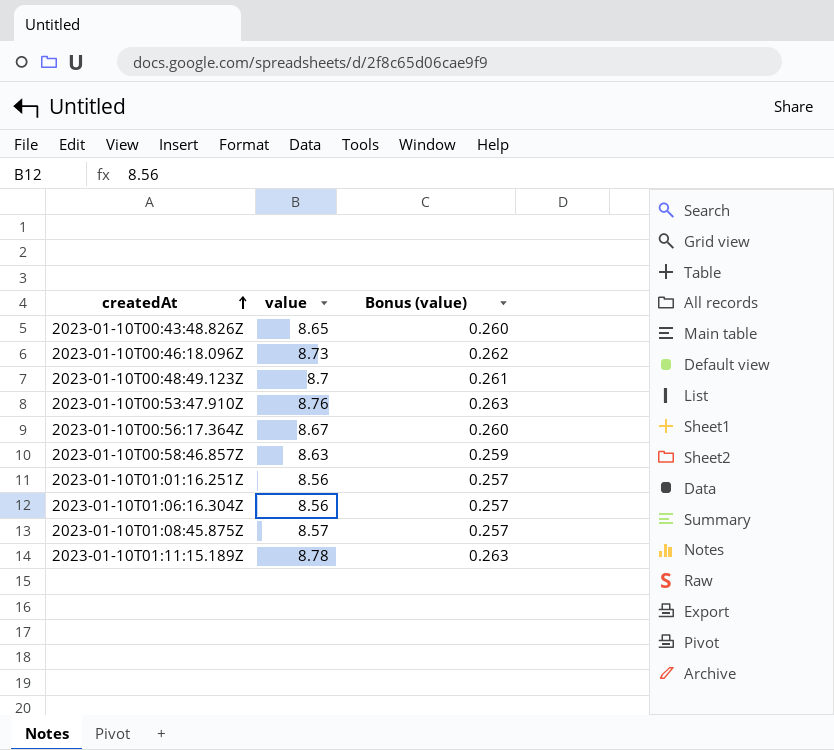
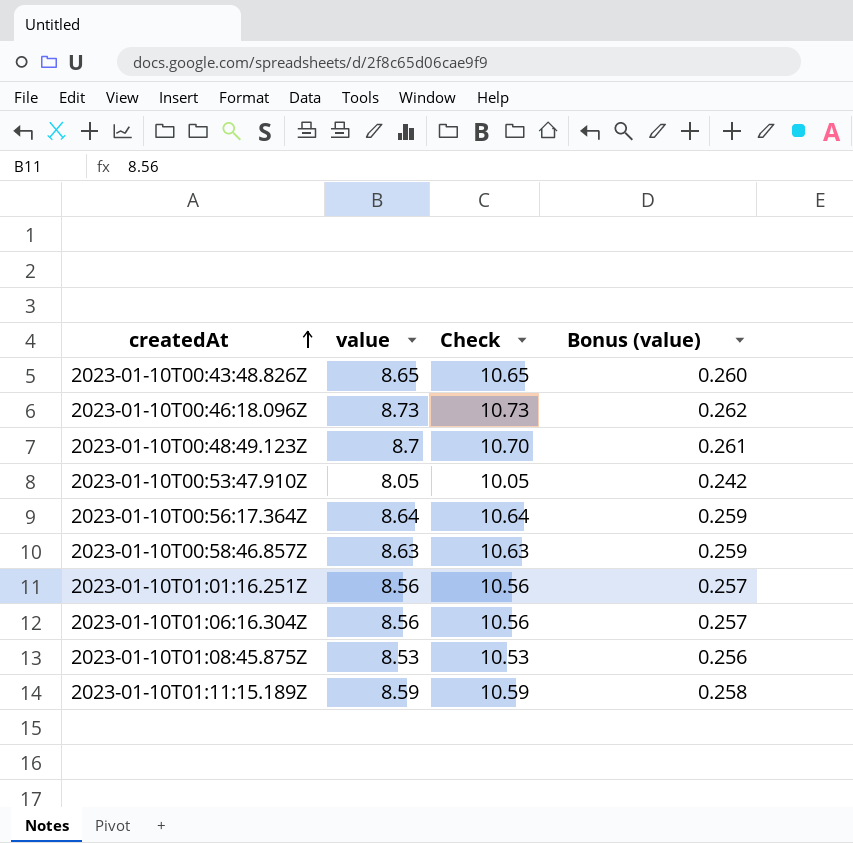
column Check | formula: none -> [value] + 2
2023-01-10T00:53:47.910Z | value: 8.76 -> 8.05
2023-01-10T00:53:47.910Z | Bonus (value): 0.263 -> 0.242
2023-01-10T00:56:17.364Z | value: 8.67 -> 8.64
2023-01-10T00:56:17.364Z | Bonus (value): 0.260 -> 0.259
2023-01-10T01:08:45.875Z | value: 8.57 -> 8.53
2023-01-10T01:08:45.875Z | Bonus (value): 0.257 -> 0.256
2023-01-10T01:11:15.189Z | value: 8.78 -> 8.59
2023-01-10T01:11:15.189Z | Bonus (value): 0.263 -> 0.258

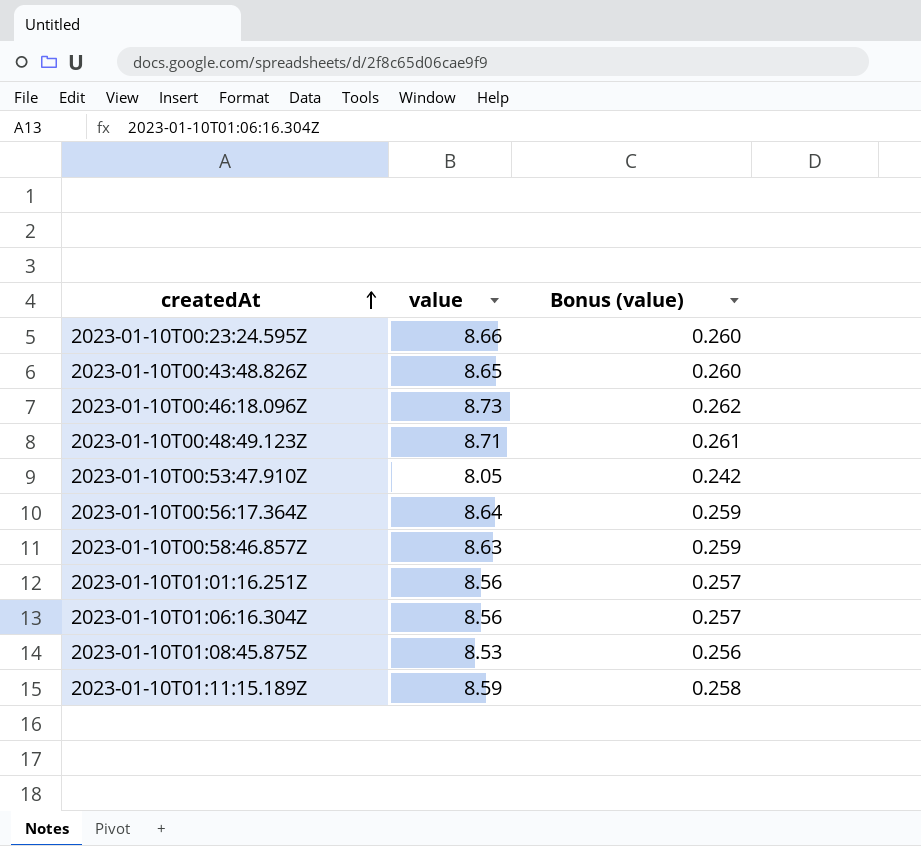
column Check | formula: [value] + 2 -> none
row 2023-01-10T00:23:24.595Z: none -> 8.66 | 0.260
2023-01-10T00:48:49.123Z | value: 8.7 -> 8.71

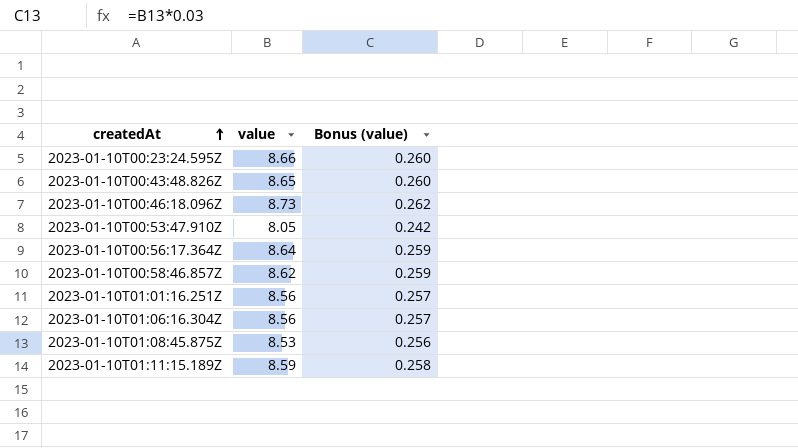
row 2023-01-10T00:48:49.123Z: 8.71 | 0.261 -> none
2023-01-10T00:58:46.857Z | value: 8.63 -> 8.62

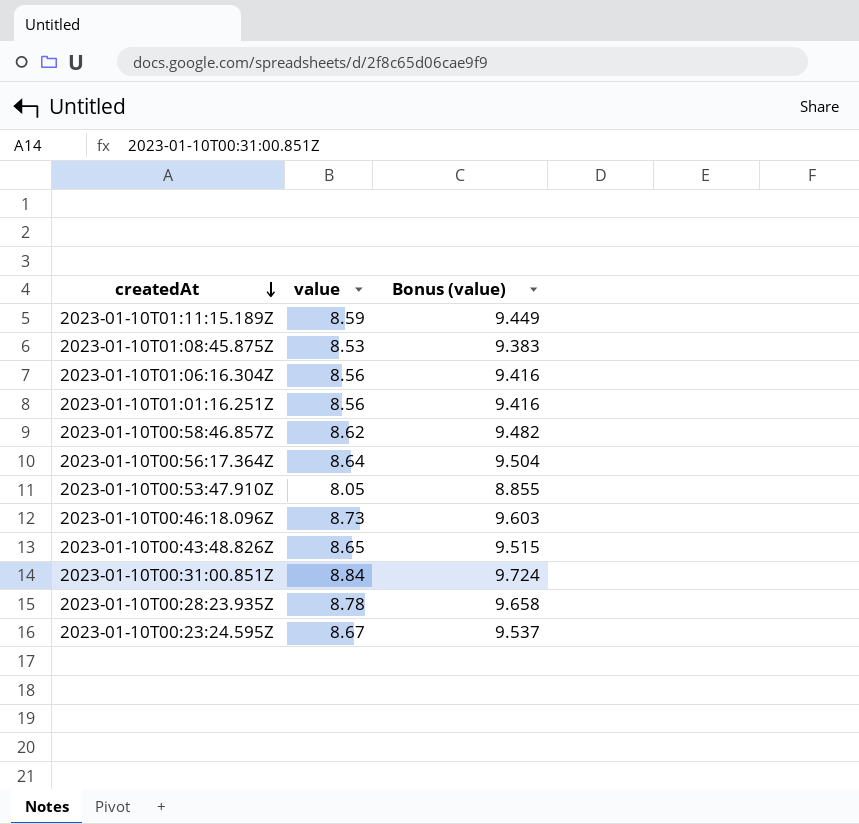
row order: createdAt ascending -> createdAt descending
column Bonus (value) | formula: [value] * 0.03 -> [value] * 1.1
row 2023-01-10T00:31:00.851Z: none -> 8.84 | 9.724
row 2023-01-10T00:28:23.935Z: none -> 8.78 | 9.658
2023-01-10T00:23:24.595Z | value: 8.66 -> 8.67

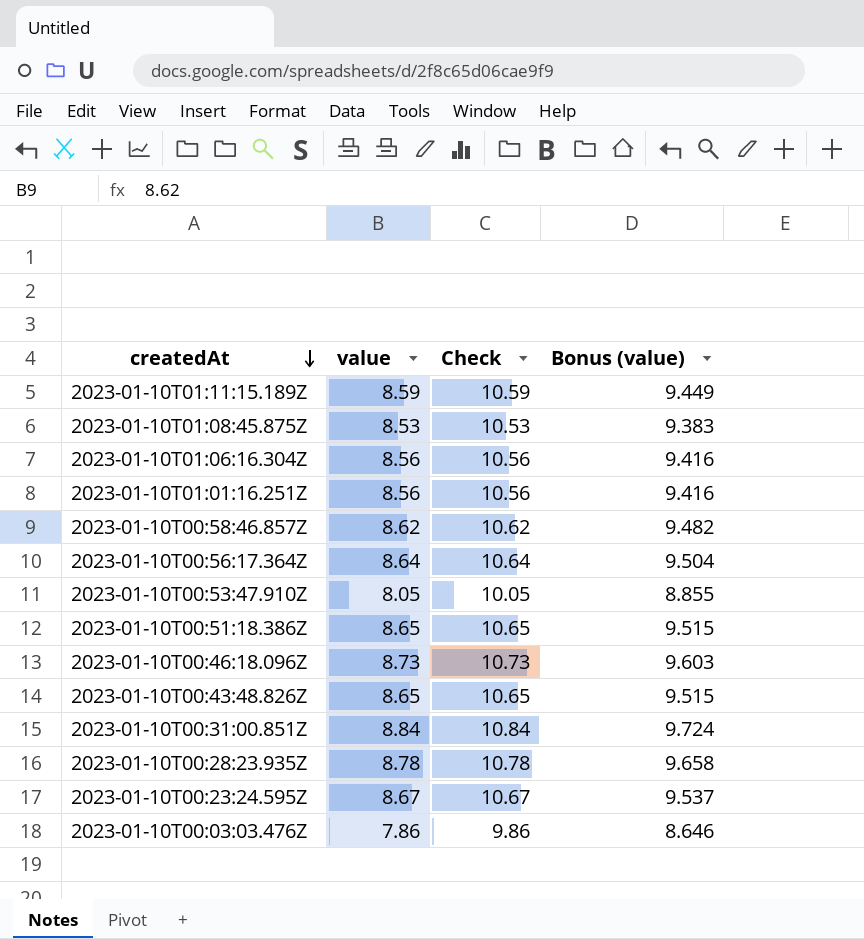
column Check | formula: none -> [value] + 2
row 2023-01-10T00:51:18.386Z: none -> 8.65 | 10.65 | 9.515
row 2023-01-10T00:03:03.476Z: none -> 7.86 | 9.86 | 8.646

